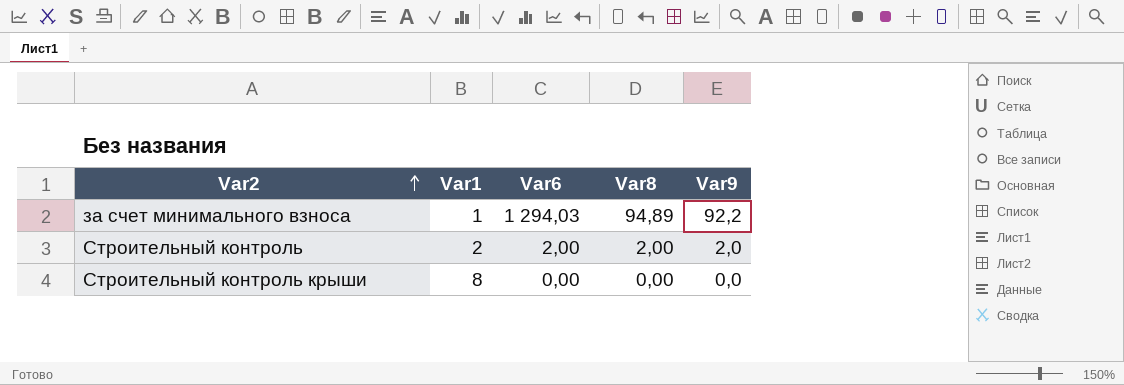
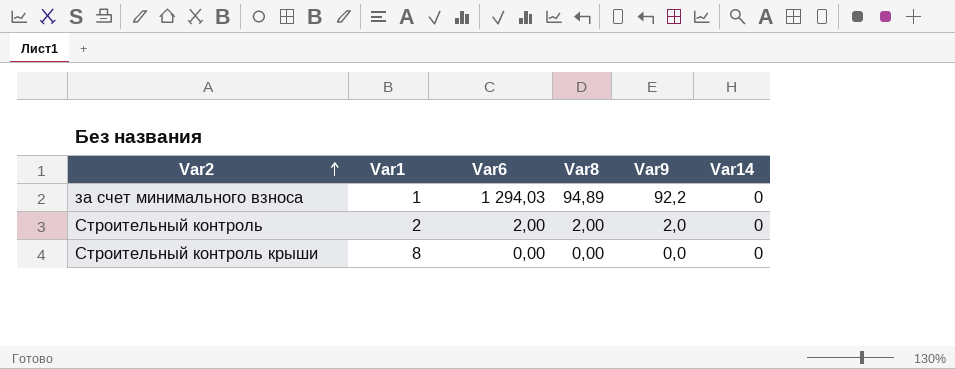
column Var14 | position: none -> 6

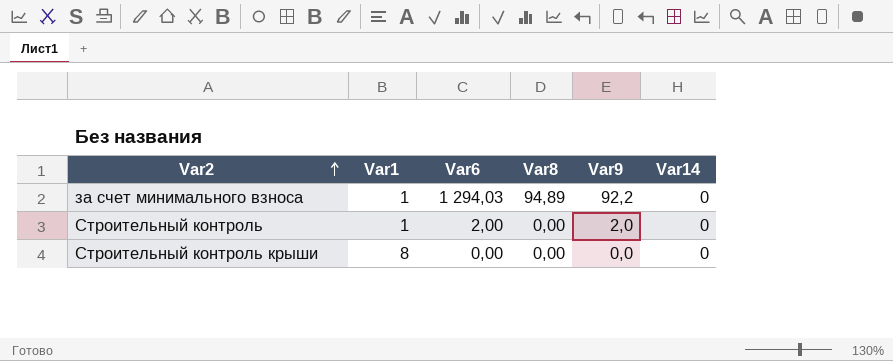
Строительный контроль | Var1: 2 -> 1
Строительный контроль | Var8: 2,00 -> 0,00

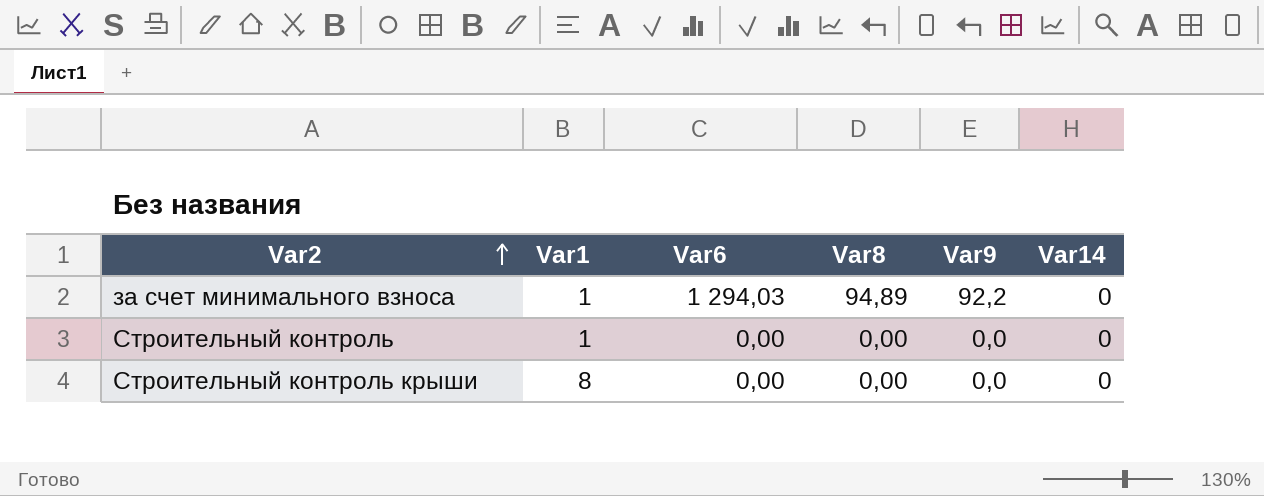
Строительный контроль | Var6: 2,00 -> 0,00
Строительный контроль | Var9: 2,0 -> 0,0

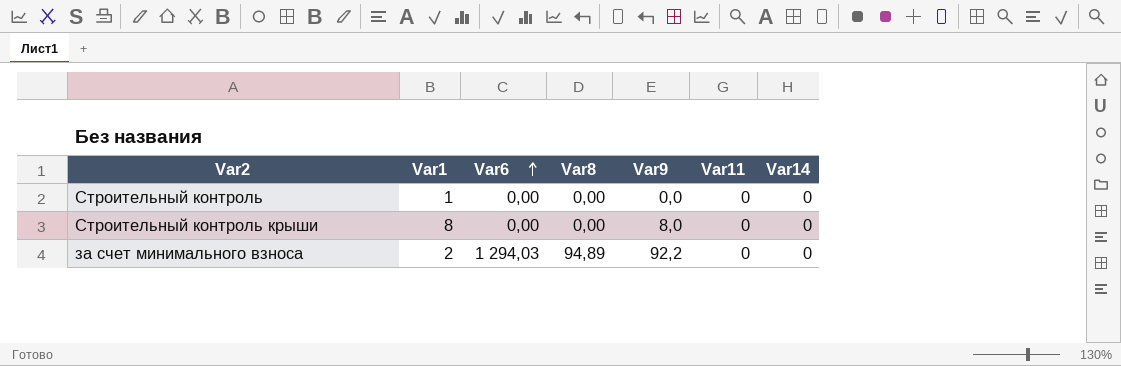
row order: Var2 ascending -> Var6 ascending
column Var11 | position: none -> 6
Строительный контроль крыши | Var9: 0,0 -> 8,0
за счет минимального взноса | Var1: 1 -> 2

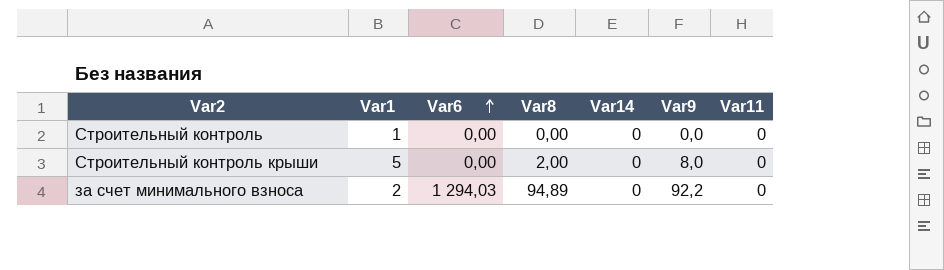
column Var14 | position: 7 -> 5
Строительный контроль крыши | Var1: 8 -> 5
Строительный контроль крыши | Var8: 0,00 -> 2,00

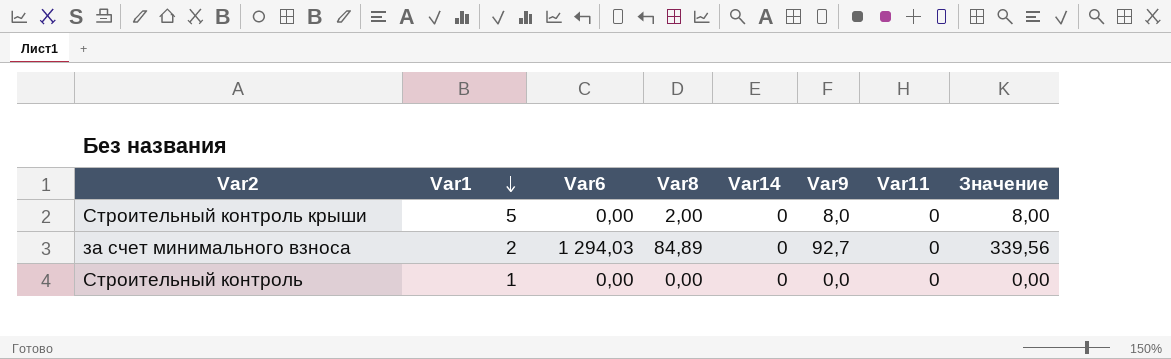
row order: Var6 ascending -> Var1 descending
column Значение | formula: none -> [Var8] * 4
за счет минимального взноса | Var8: 94,89 -> 84,89
за счет минимального взноса | Var9: 92,2 -> 92,7

